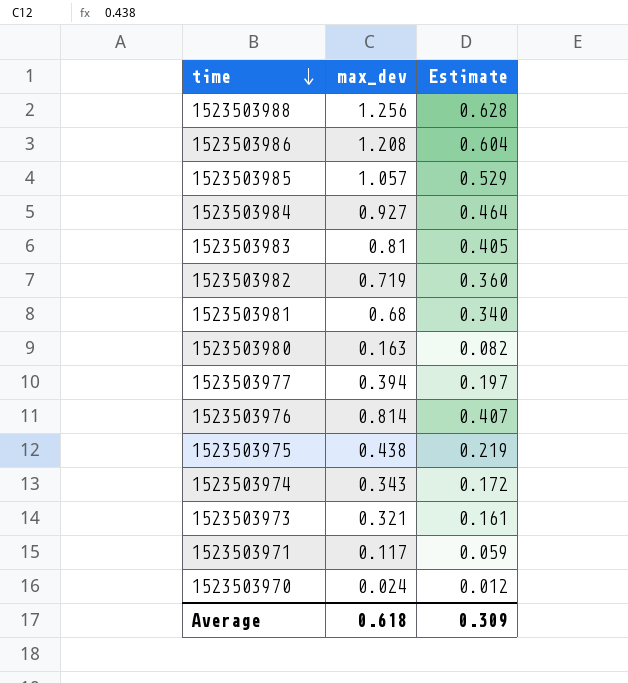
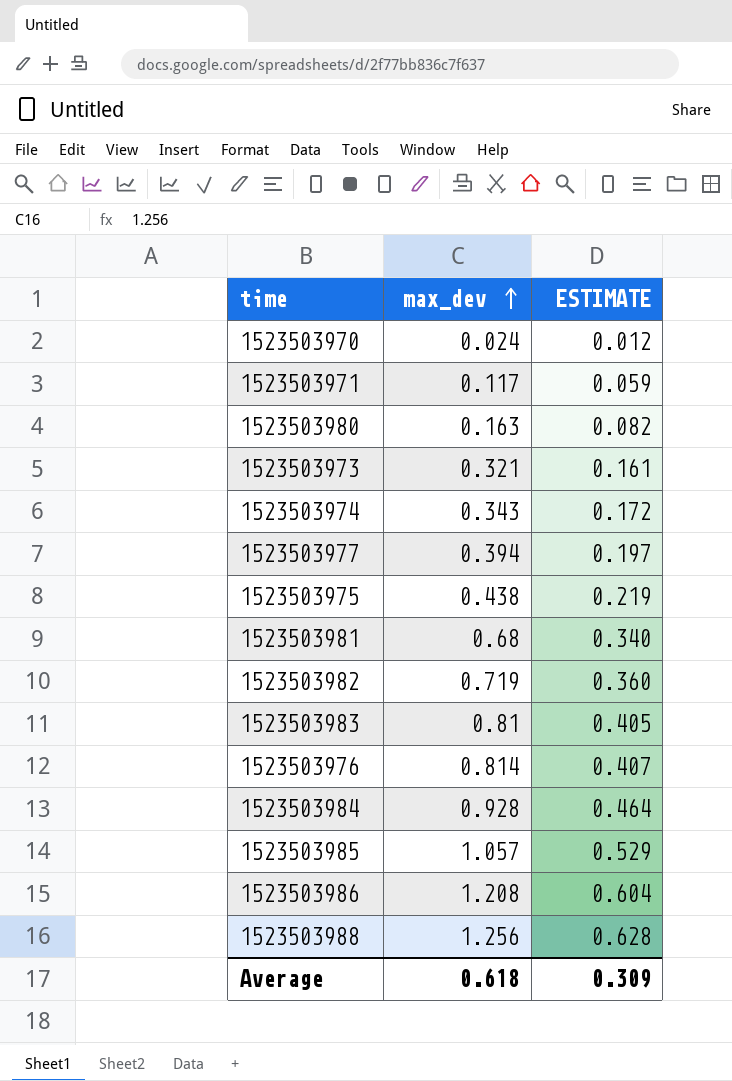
row order: time descending -> max_dev ascending
column name: Estimate -> ESTIMATE
1523503984 | max_dev: 0.927 -> 0.928

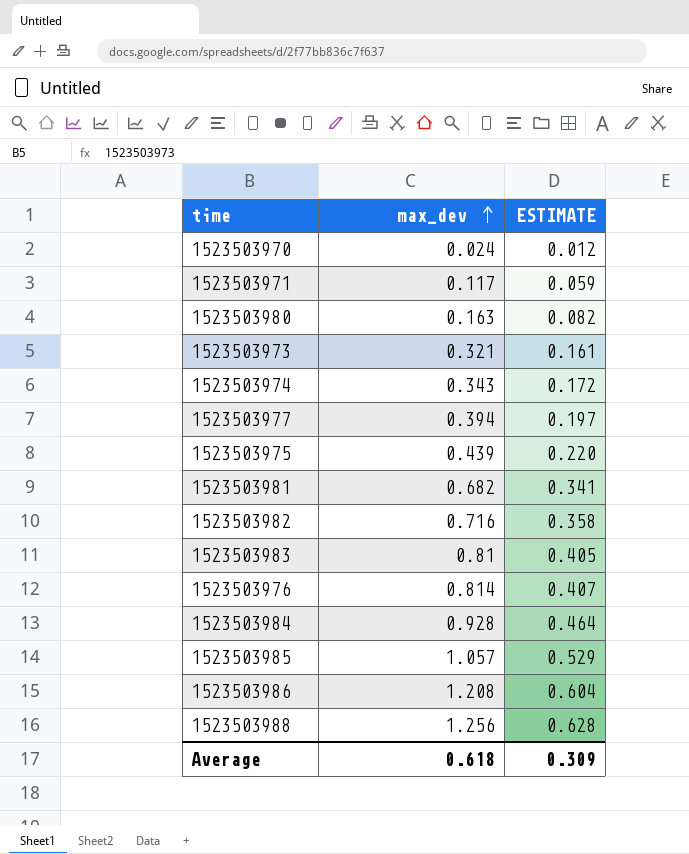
1523503975 | max_dev: 0.438 -> 0.439
1523503975 | ESTIMATE: 0.219 -> 0.220
1523503981 | max_dev: 0.68 -> 0.682
1523503981 | ESTIMATE: 0.340 -> 0.341
1523503982 | max_dev: 0.719 -> 0.716
1523503982 | ESTIMATE: 0.360 -> 0.358

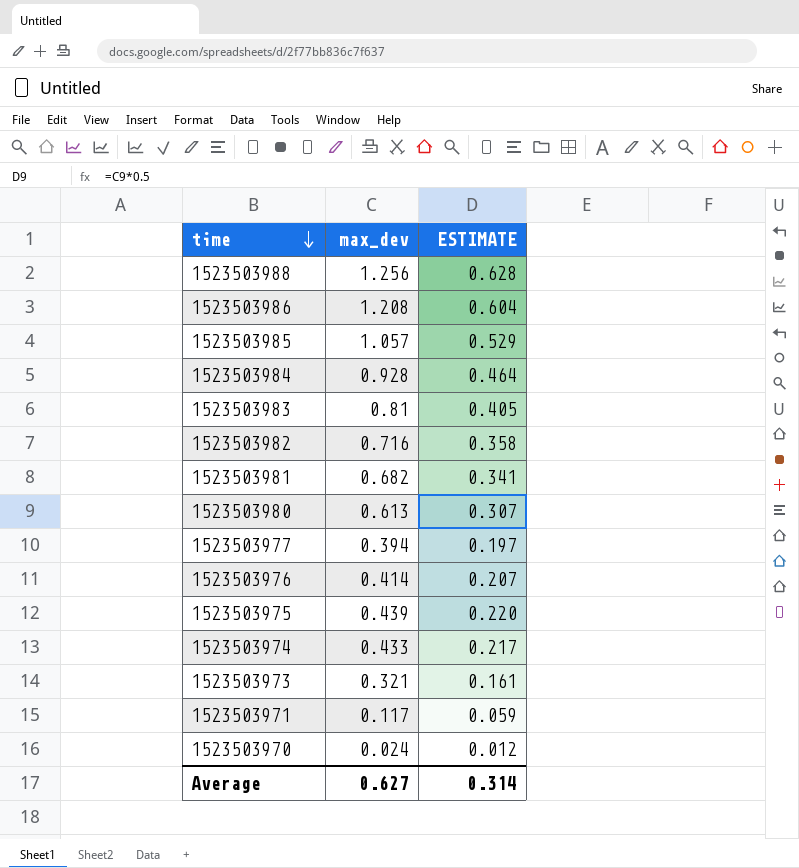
row order: max_dev ascending -> time descending
1523503980 | max_dev: 0.163 -> 0.613
1523503980 | ESTIMATE: 0.082 -> 0.307
1523503976 | max_dev: 0.814 -> 0.414
1523503976 | ESTIMATE: 0.407 -> 0.207
1523503974 | max_dev: 0.343 -> 0.433
1523503974 | ESTIMATE: 0.172 -> 0.217
Average | max_dev: 0.618 -> 0.627
Average | ESTIMATE: 0.309 -> 0.314

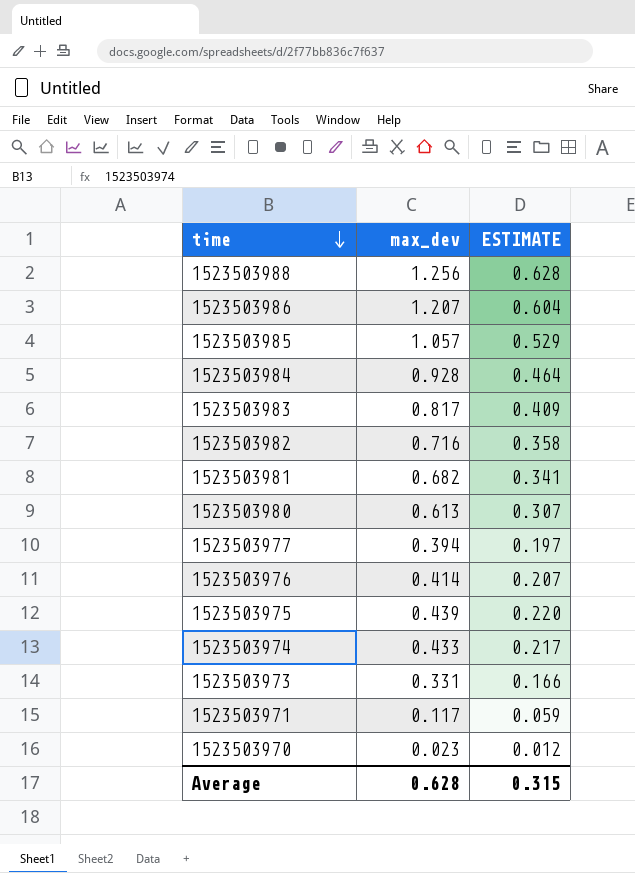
1523503986 | max_dev: 1.208 -> 1.207
1523503983 | max_dev: 0.81 -> 0.817
1523503983 | ESTIMATE: 0.405 -> 0.409
1523503973 | max_dev: 0.321 -> 0.331
1523503973 | ESTIMATE: 0.161 -> 0.166
1523503970 | max_dev: 0.024 -> 0.023
Average | max_dev: 0.627 -> 0.628
Average | ESTIMATE: 0.314 -> 0.315

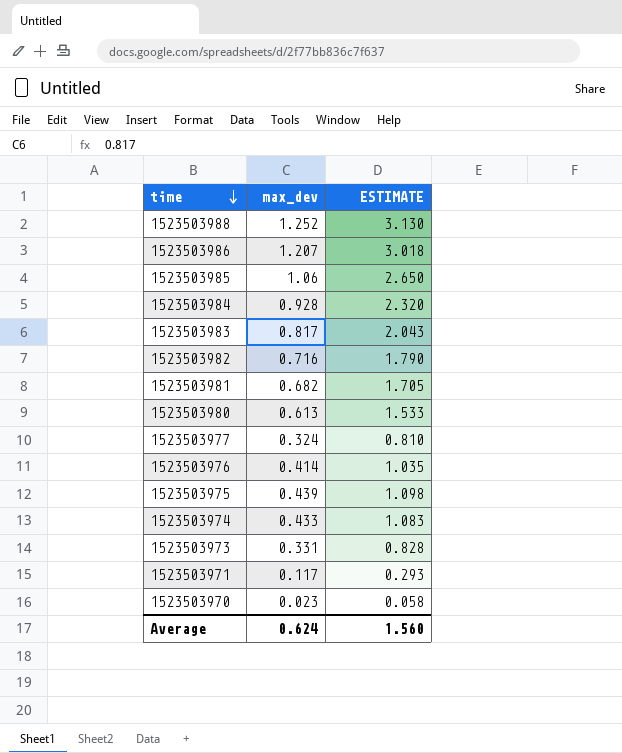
column ESTIMATE | formula: [max_dev] * 0.5 -> [max_dev] * 2.5
1523503988 | max_dev: 1.256 -> 1.252
1523503985 | max_dev: 1.057 -> 1.06
1523503977 | max_dev: 0.394 -> 0.324
Average | max_dev: 0.628 -> 0.624
Average | ESTIMATE: 0.315 -> 1.560

